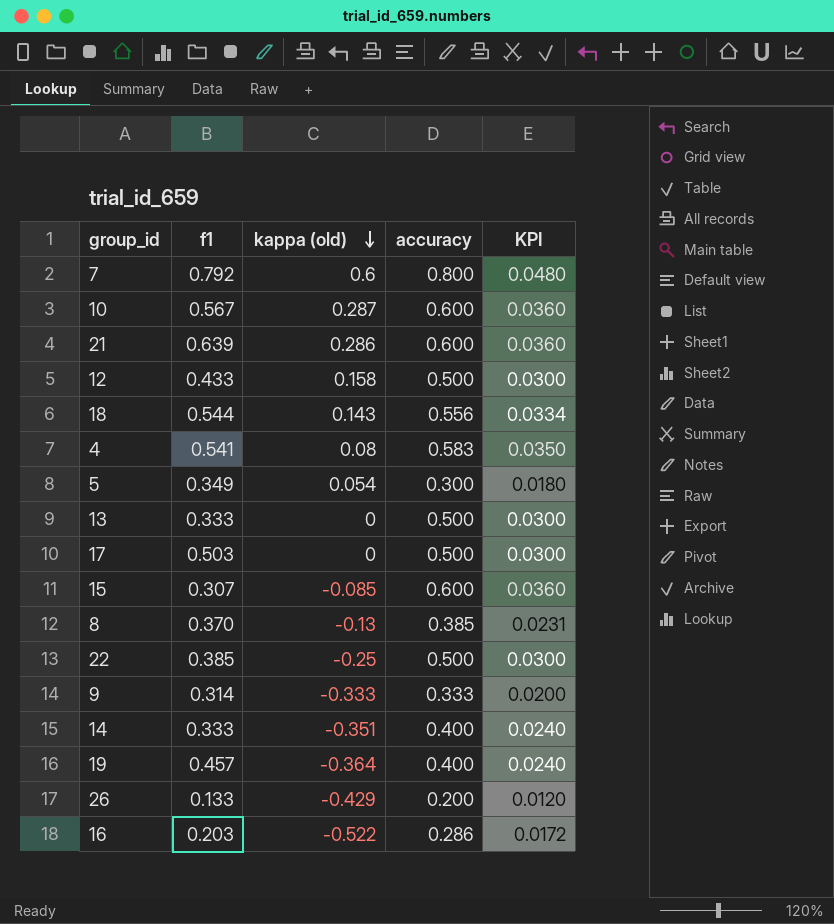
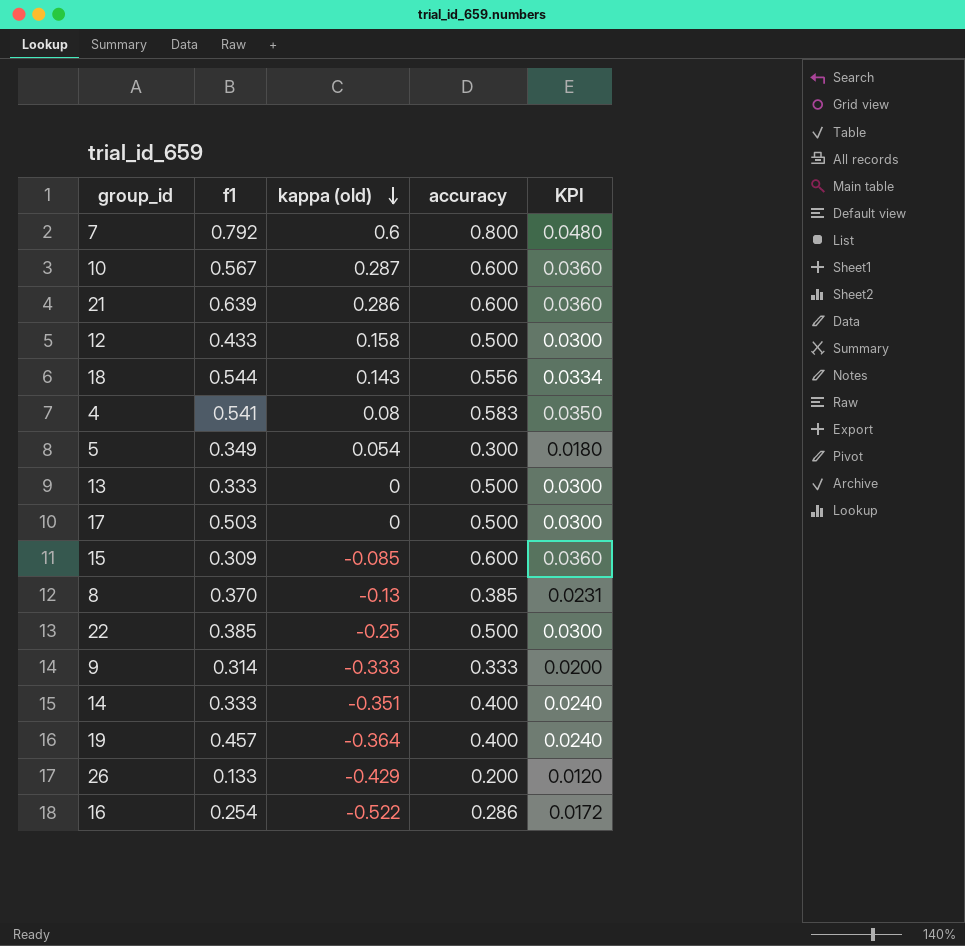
15 | f1: 0.307 -> 0.309
16 | f1: 0.203 -> 0.254

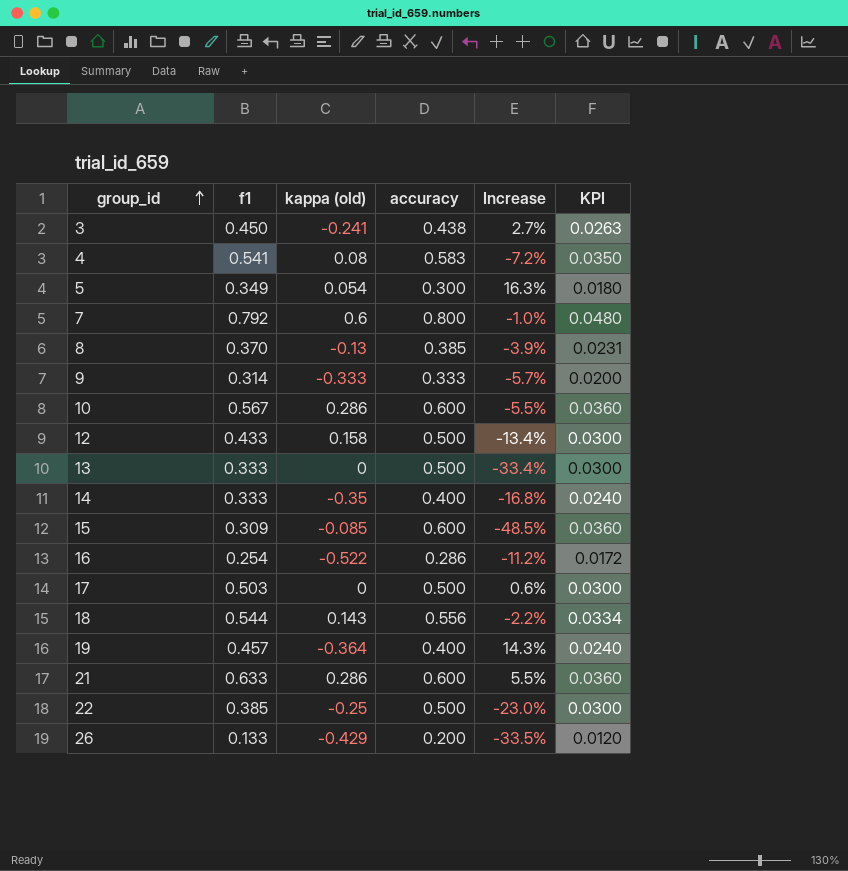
row order: kappa (old) descending -> group_id ascending
column Increase | formula: none -> ([f1] - [accuracy]) / [accuracy]
row 3: none -> 0.450 | -0.241 | 0.438 | 2.7% | 0.0263
10 | kappa (old): 0.287 -> 0.286
14 | kappa (old): -0.351 -> -0.35
21 | f1: 0.639 -> 0.633

